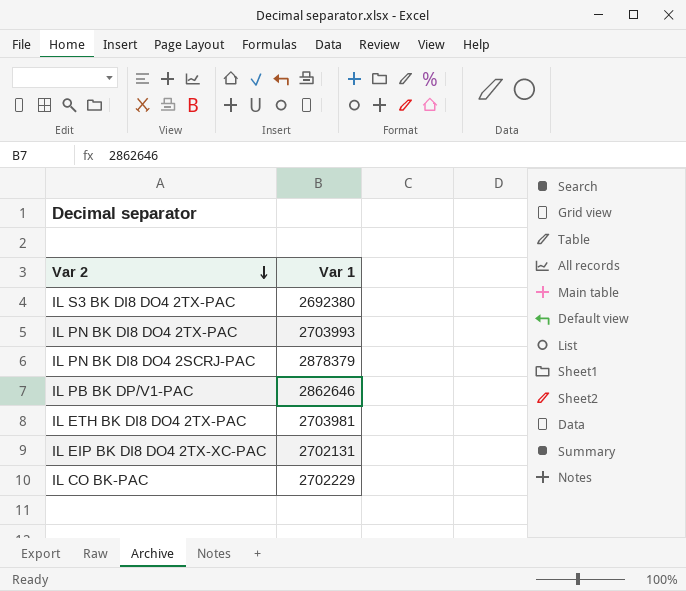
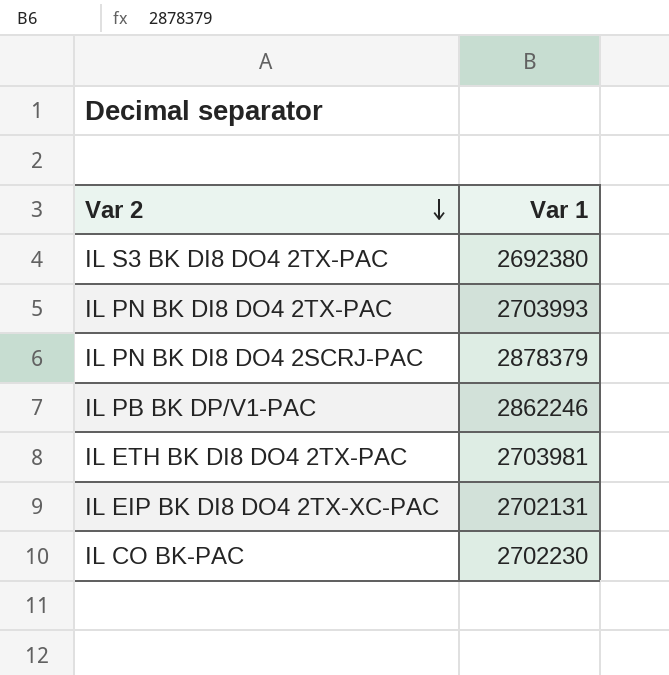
IL PB BK DP/V1-PAC | Var 1: 2862646 -> 2862246
IL CO BK-PAC | Var 1: 2702229 -> 2702230

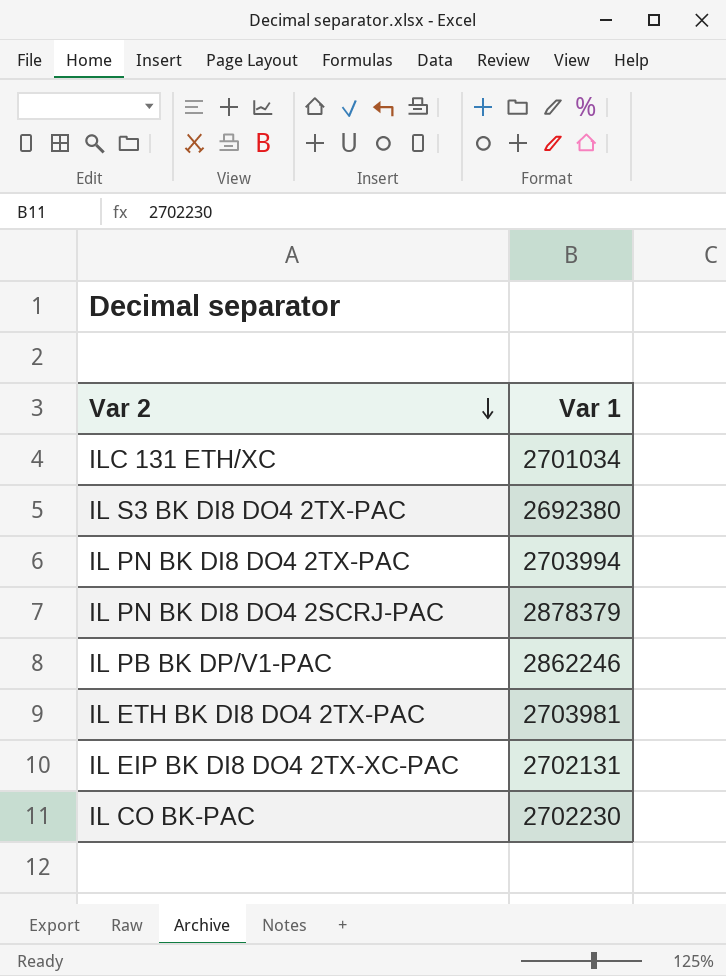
row ILC 131 ETH/XC: none -> 2701034
IL PN BK DI8 DO4 2TX-PAC | Var 1: 2703993 -> 2703994

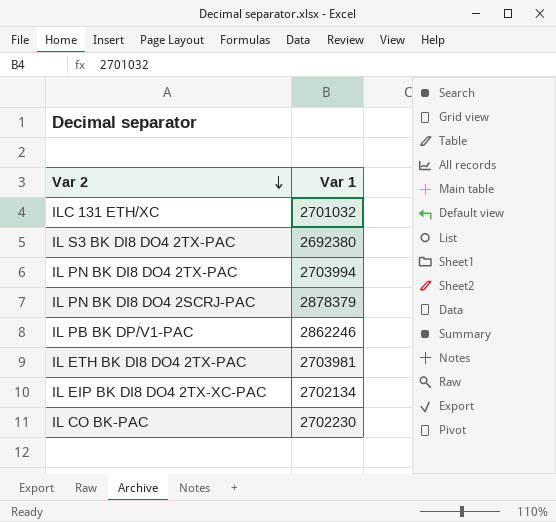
ILC 131 ETH/XC | Var 1: 2701034 -> 2701032
IL EIP BK DI8 DO4 2TX-XC-PAC | Var 1: 2702131 -> 2702134

